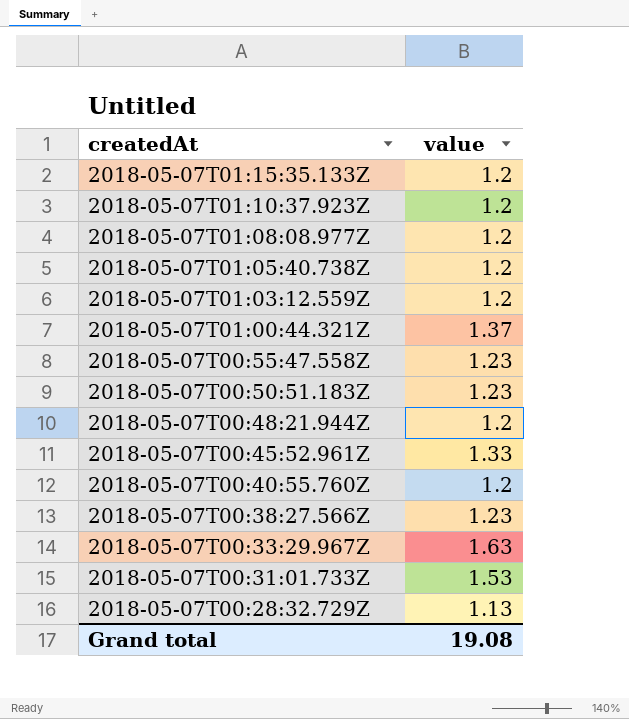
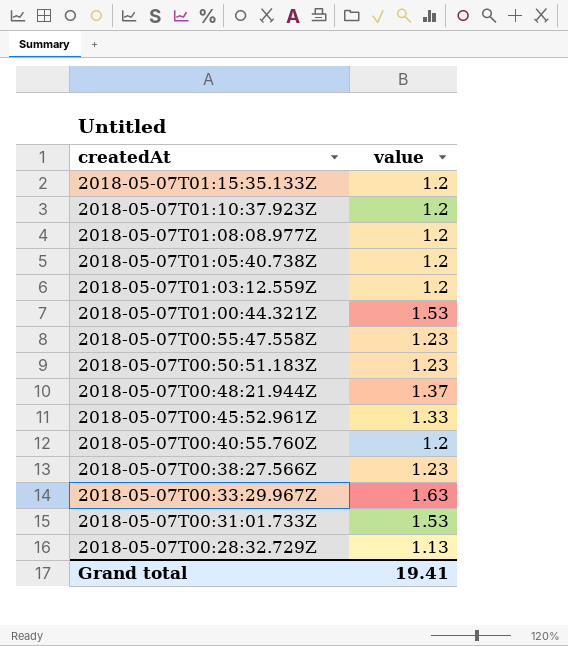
2018-05-07T01:00:44.321Z | value: 1.37 -> 1.53
2018-05-07T00:48:21.944Z | value: 1.2 -> 1.37
Grand total | value: 19.08 -> 19.41

